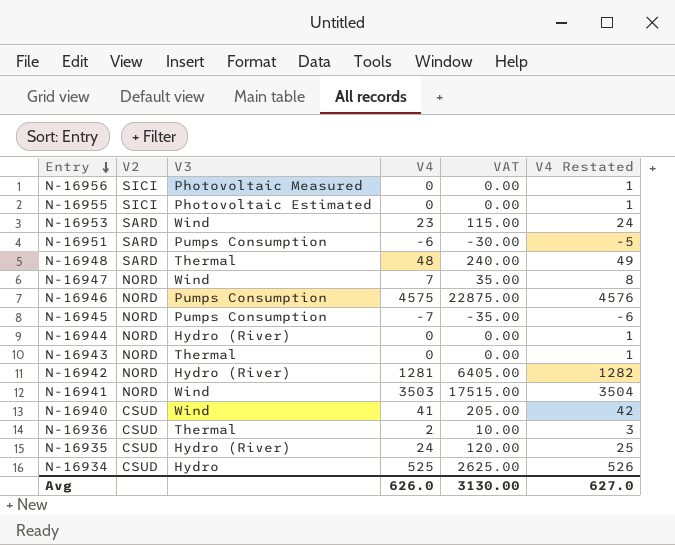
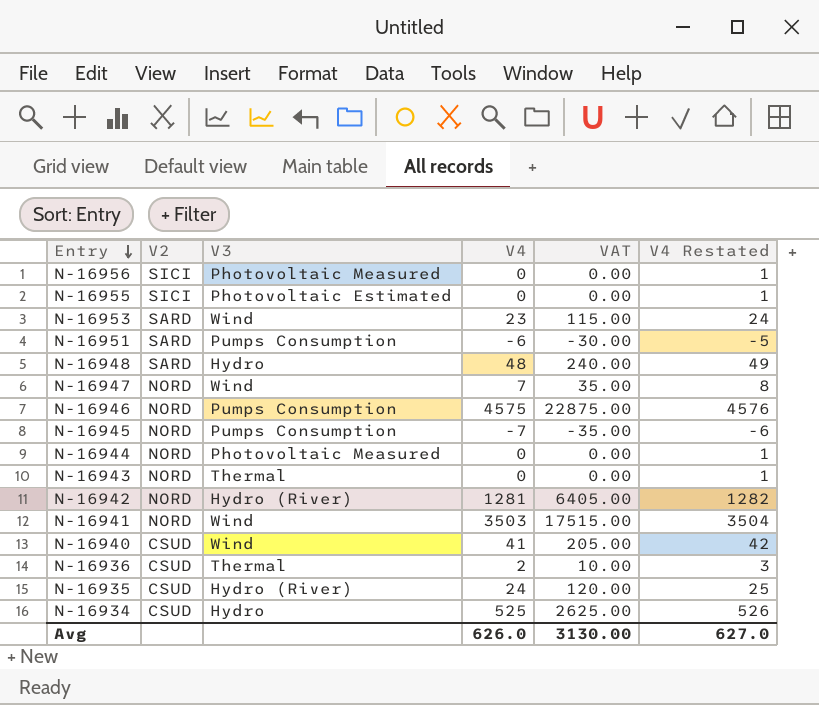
N-16948 | V3: Thermal -> Hydro
N-16944 | V3: Hydro (River) -> Photovoltaic Measured

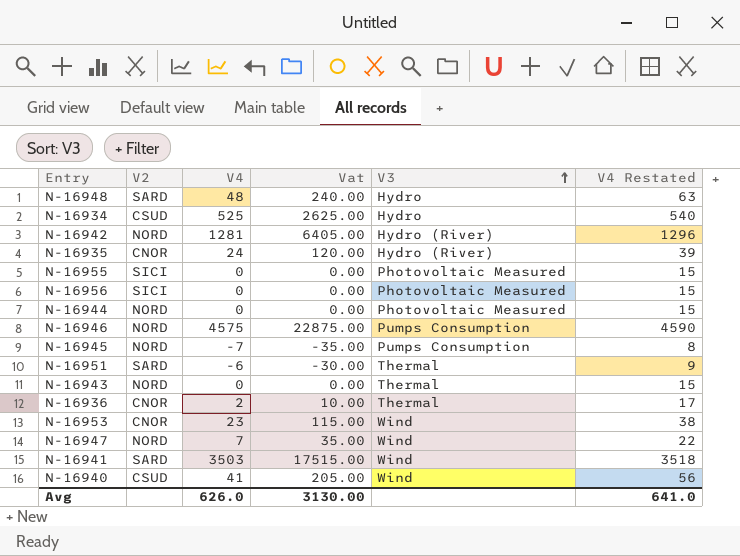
row order: Entry descending -> V3 ascending
column name: VAT -> Vat
column V3 | position: 3 -> 5
column V4 Restated | formula: [V4] + 1 -> [V4] + 15
N-16935 | V2: CSUD -> CNOR
N-16955 | V3: Photovoltaic Estimated -> Photovoltaic Measured
N-16951 | V3: Pumps Consumption -> Thermal
N-16936 | V2: CSUD -> CNOR
N-16953 | V2: SARD -> CNOR
N-16941 | V2: NORD -> SARD
Avg | V4 Restated: 627.0 -> 641.0

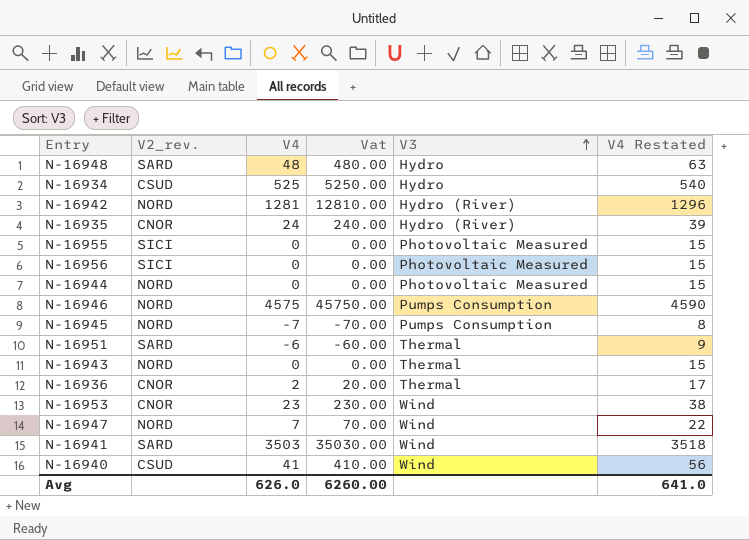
column name: V2 -> V2_rev.
column Vat | formula: [V4] * 5 -> [V4] * 10
Avg | Vat: 3130.00 -> 6260.00

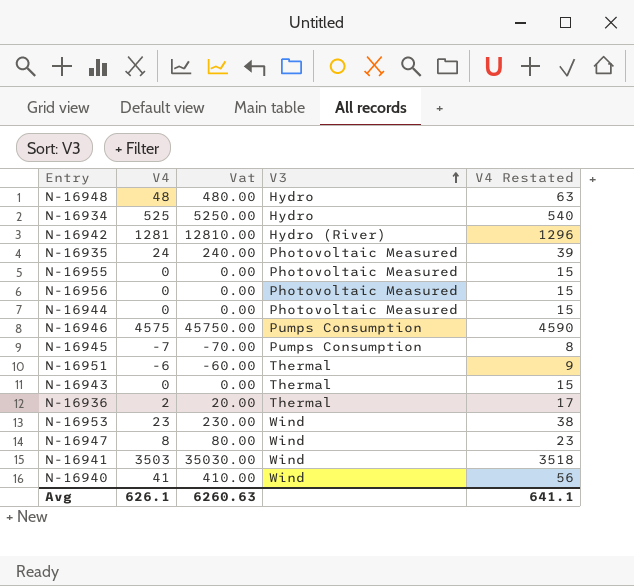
column V2_rev. | position: 2 -> none
N-16935 | V3: Hydro (River) -> Photovoltaic Measured
N-16947 | V4: 7 -> 8
N-16947 | Vat: 70.00 -> 80.00
N-16947 | V4 Restated: 22 -> 23
Avg | V4: 626.0 -> 626.1
Avg | Vat: 6260.00 -> 6260.63
Avg | V4 Restated: 641.0 -> 641.1

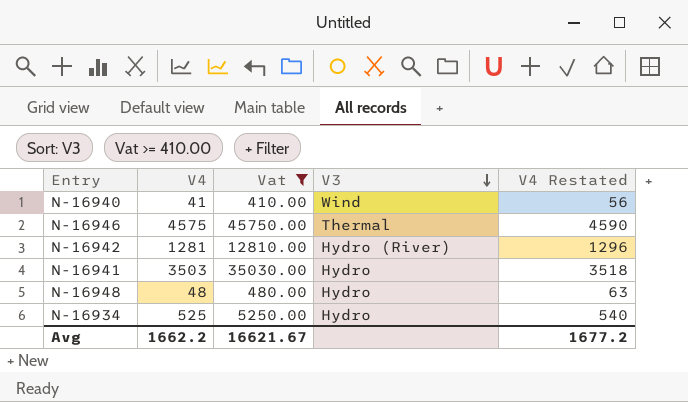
filter: none -> Vat >= 410.00
row order: V3 ascending -> V3 descending
N-16946 | V3: Pumps Consumption -> Thermal
N-16941 | V3: Wind -> Hydro
Avg | V4: 626.1 -> 1662.2
Avg | Vat: 6260.63 -> 16621.67
Avg | V4 Restated: 641.1 -> 1677.2

